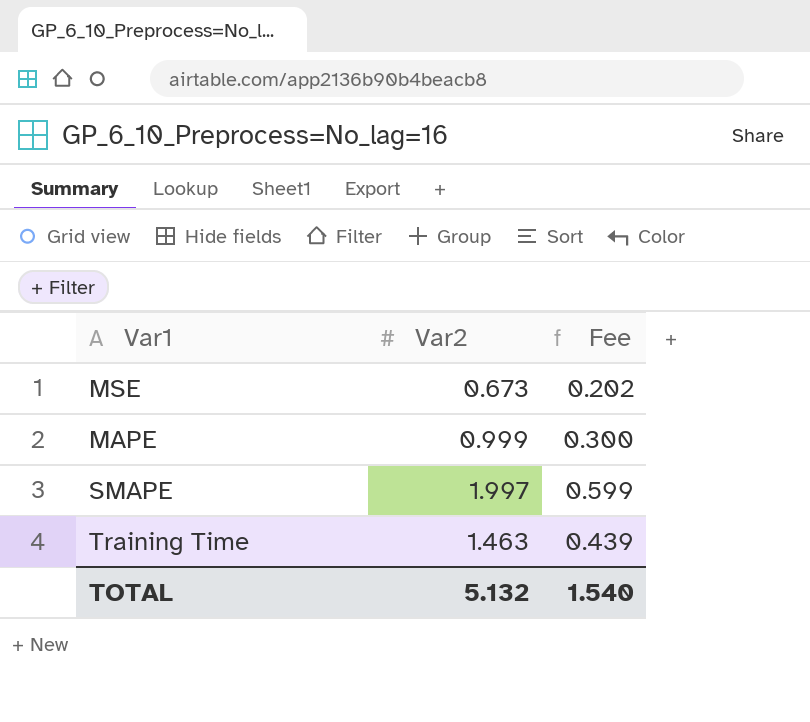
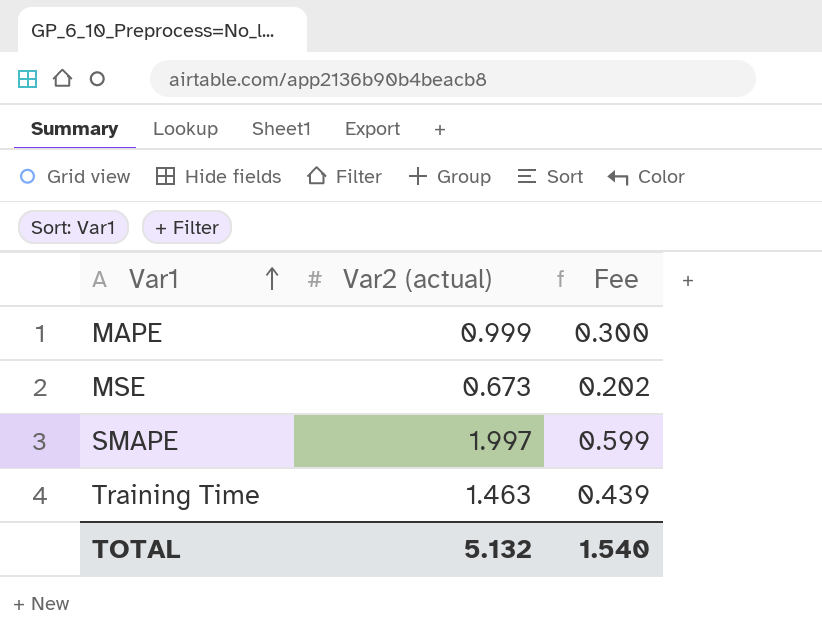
row order: none -> Var1 ascending
column name: Var2 -> Var2 (actual)

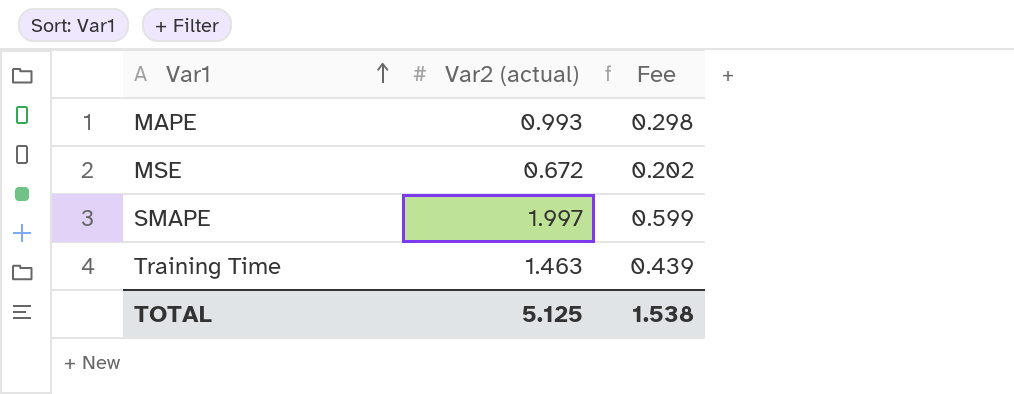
MAPE | Var2 (actual): 0.999 -> 0.993
MAPE | Fee: 0.300 -> 0.298
MSE | Var2 (actual): 0.673 -> 0.672
TOTAL | Var2 (actual): 5.132 -> 5.125
TOTAL | Fee: 1.540 -> 1.538

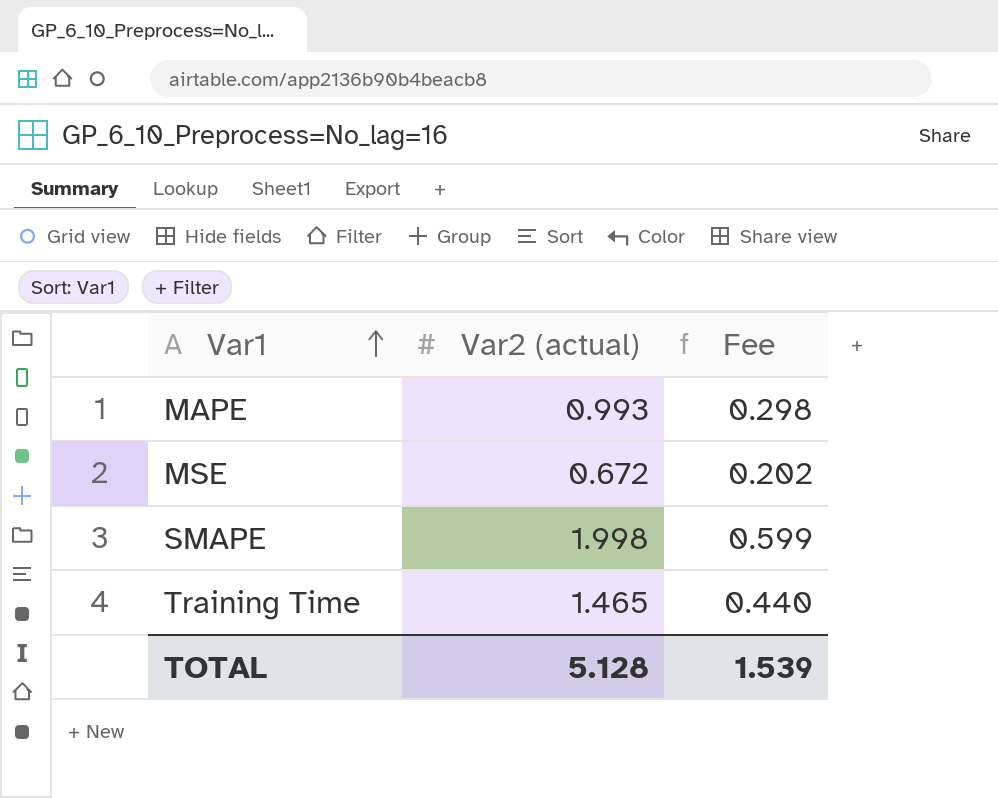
SMAPE | Var2 (actual): 1.997 -> 1.998
Training Time | Var2 (actual): 1.463 -> 1.465
Training Time | Fee: 0.439 -> 0.440
TOTAL | Var2 (actual): 5.125 -> 5.128
TOTAL | Fee: 1.538 -> 1.539

